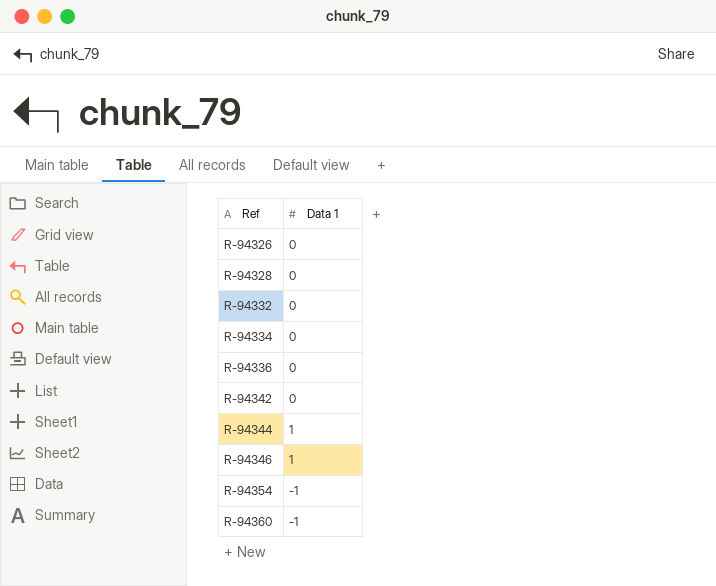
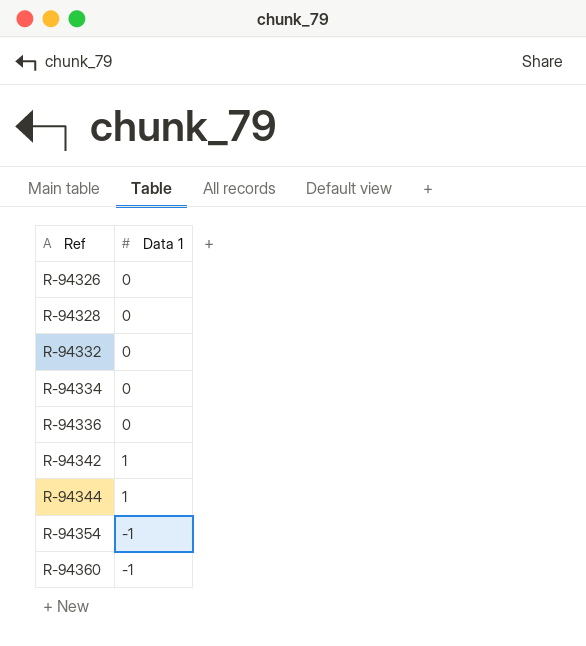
row R-94346: 1 -> none
R-94342 | Data 1: 0 -> 1

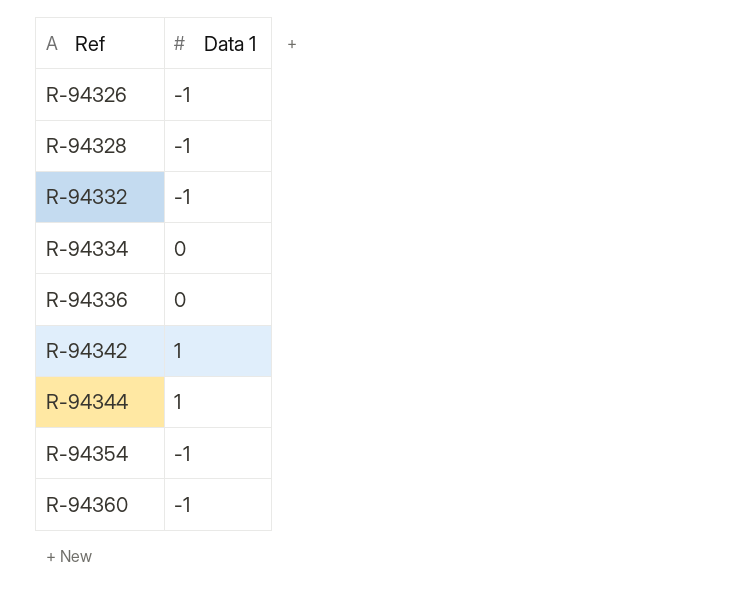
R-94326 | Data 1: 0 -> -1
R-94328 | Data 1: 0 -> -1
R-94332 | Data 1: 0 -> -1

